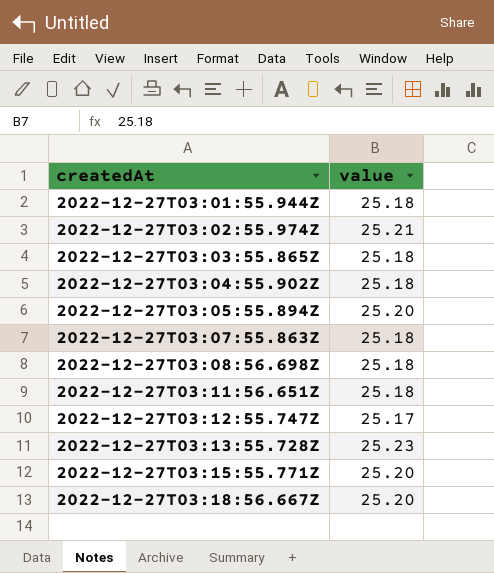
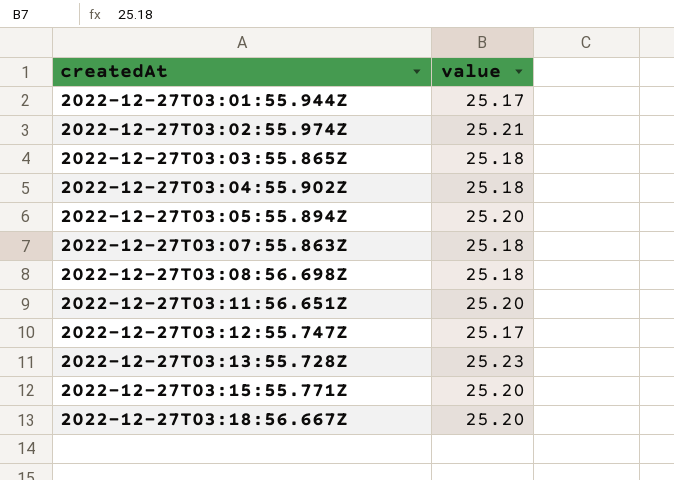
2022-12-27T03:01:55.944Z | value: 25.18 -> 25.17
2022-12-27T03:11:56.651Z | value: 25.18 -> 25.20

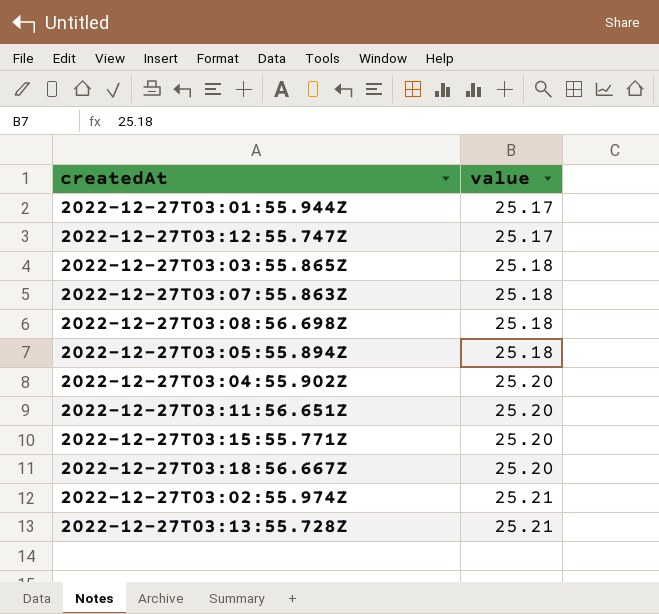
row order: createdAt ascending -> value ascending
2022-12-27T03:05:55.894Z | value: 25.20 -> 25.18
2022-12-27T03:04:55.902Z | value: 25.18 -> 25.20
2022-12-27T03:13:55.728Z | value: 25.23 -> 25.21

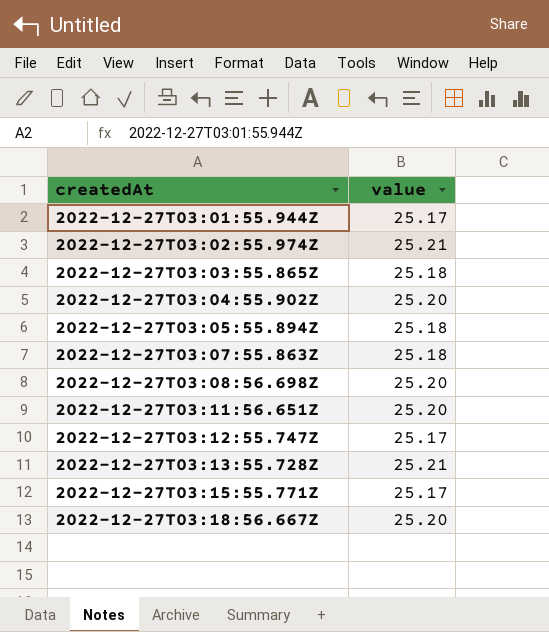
row order: value ascending -> createdAt ascending
2022-12-27T03:08:56.698Z | value: 25.18 -> 25.20
2022-12-27T03:15:55.771Z | value: 25.20 -> 25.17

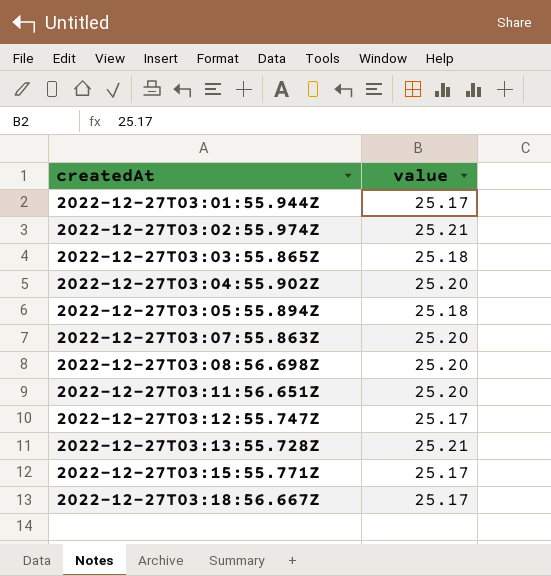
2022-12-27T03:07:55.863Z | value: 25.18 -> 25.20
2022-12-27T03:18:56.667Z | value: 25.20 -> 25.17

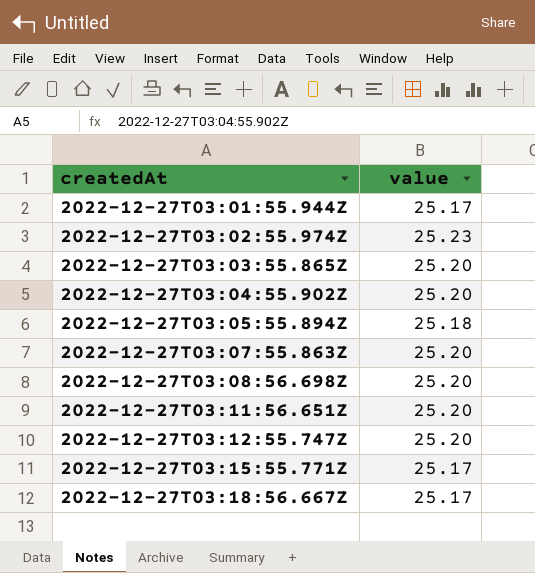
row 2022-12-27T03:13:55.728Z: 25.21 -> none
2022-12-27T03:02:55.974Z | value: 25.21 -> 25.23
2022-12-27T03:03:55.865Z | value: 25.18 -> 25.20
2022-12-27T03:12:55.747Z | value: 25.17 -> 25.20

